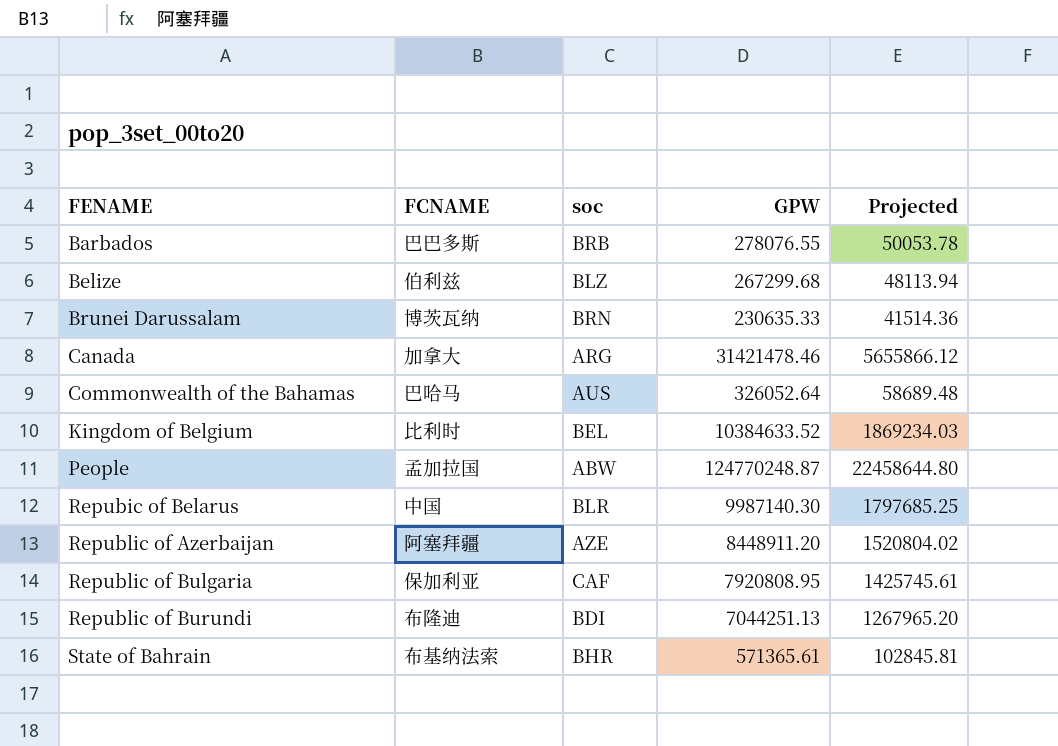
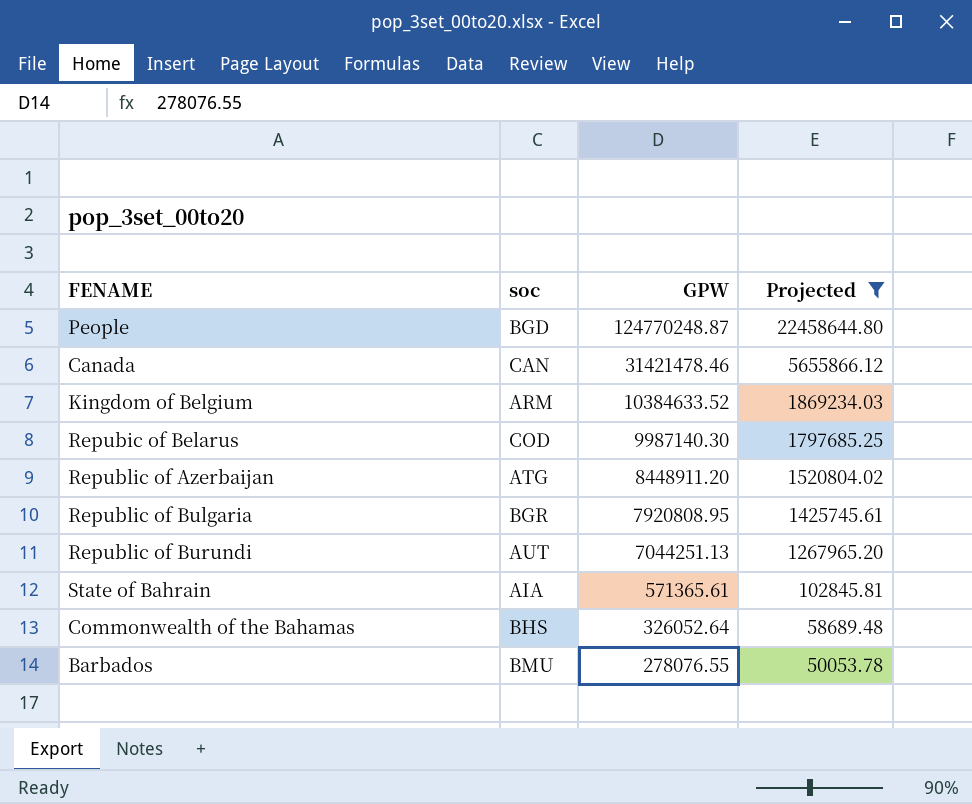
filter: none -> Projected >= 50053.78
row order: FENAME ascending -> GPW descending
column FCNAME | position: 2 -> none
People | soc: ABW -> BGD
Canada | soc: ARG -> CAN
Kingdom of Belgium | soc: BEL -> ARM
Repubic of Belarus | soc: BLR -> COD
Republic of Azerbaijan | soc: AZE -> ATG
Republic of Bulgaria | soc: CAF -> BGR
Republic of Burundi | soc: BDI -> AUT
State of Bahrain | soc: BHR -> AIA
Commonwealth of the Bahamas | soc: AUS -> BHS
Barbados | soc: BRB -> BMU

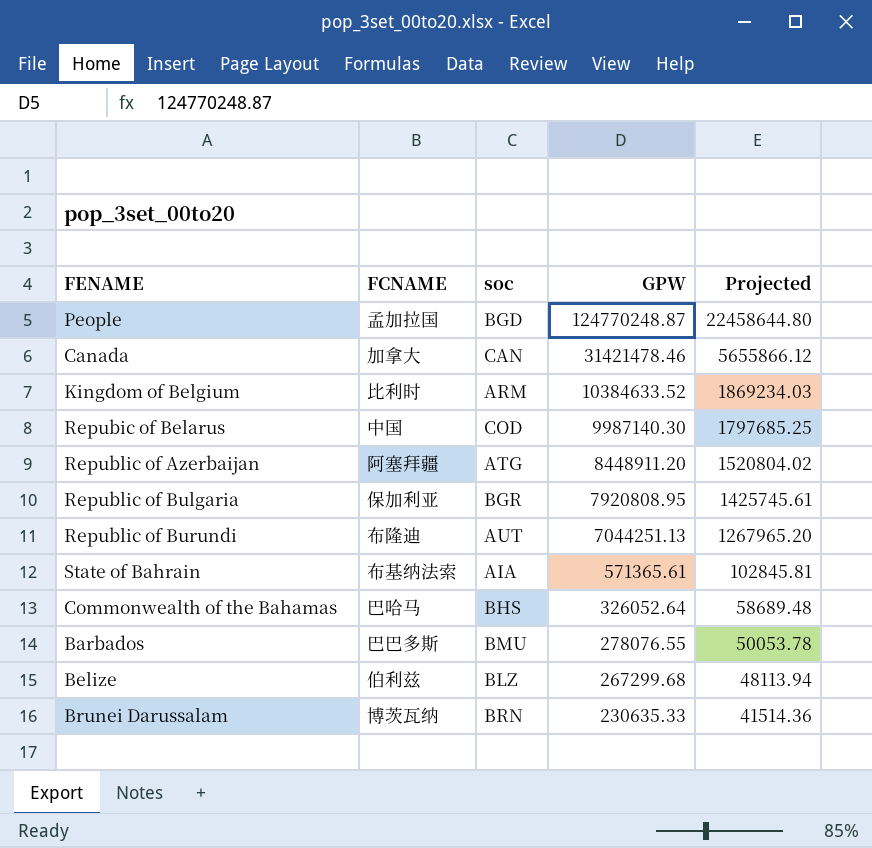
filter: Projected >= 50053.78 -> none
column FCNAME | position: none -> 2

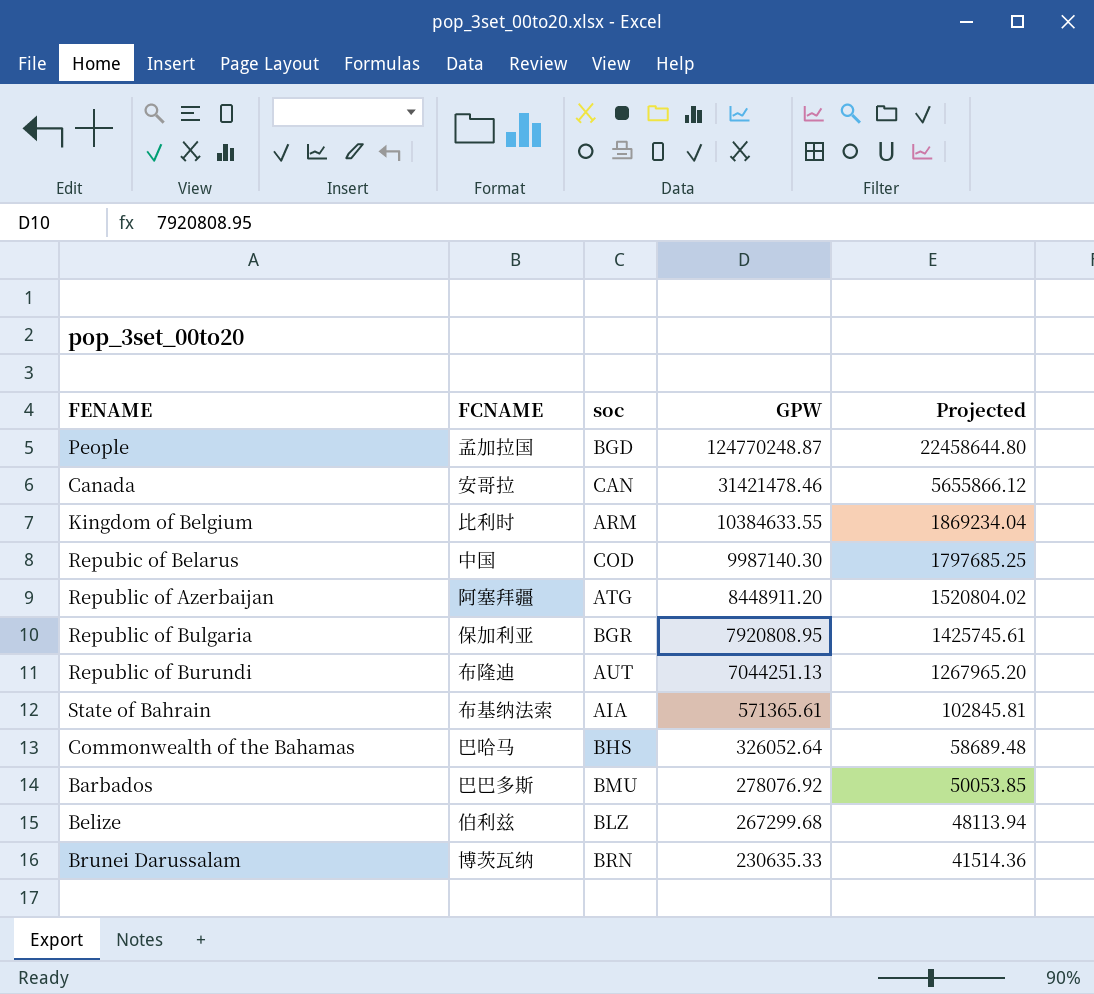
Canada | FCNAME: 加拿大 -> 安哥拉
Kingdom of Belgium | GPW: 10384633.52 -> 10384633.55
Kingdom of Belgium | Projected: 1869234.03 -> 1869234.04
Barbados | GPW: 278076.55 -> 278076.92
Barbados | Projected: 50053.78 -> 50053.85

